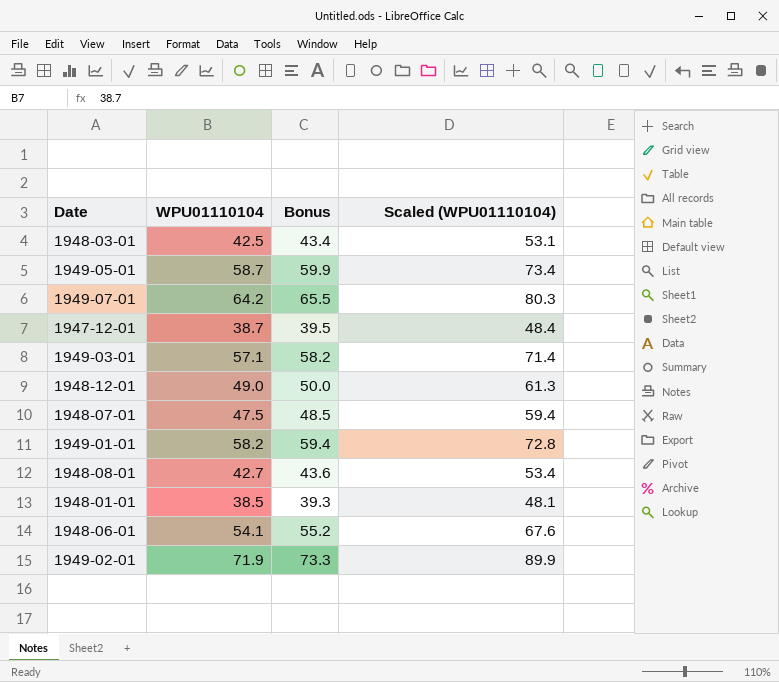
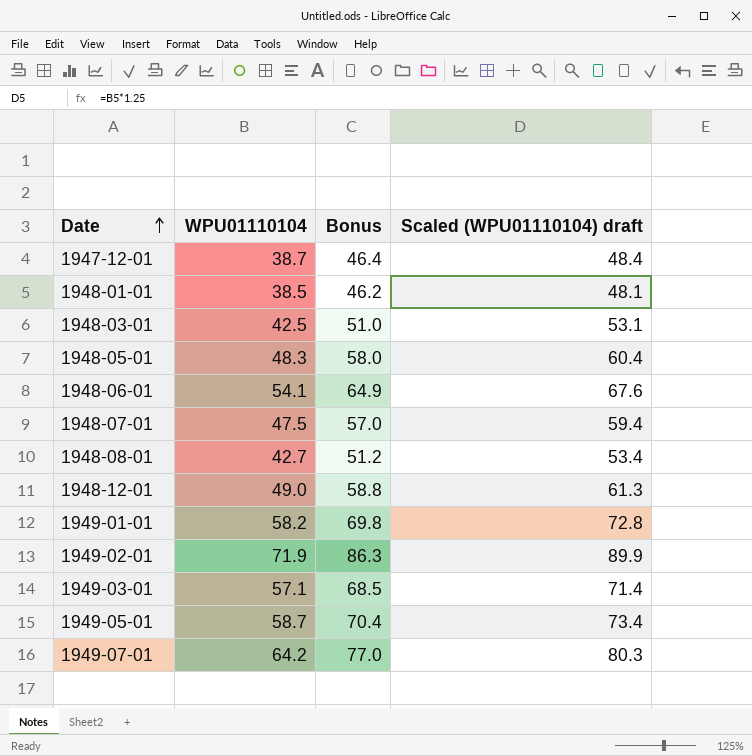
row order: none -> Date ascending
column Bonus | formula: [WPU01110104] * 1.02 -> [WPU01110104] * 1.2
column name: Scaled (WPU01110104) -> Scaled (WPU01110104) draft
row 1948-05-01: none -> 48.3 | 58.0 | 60.4

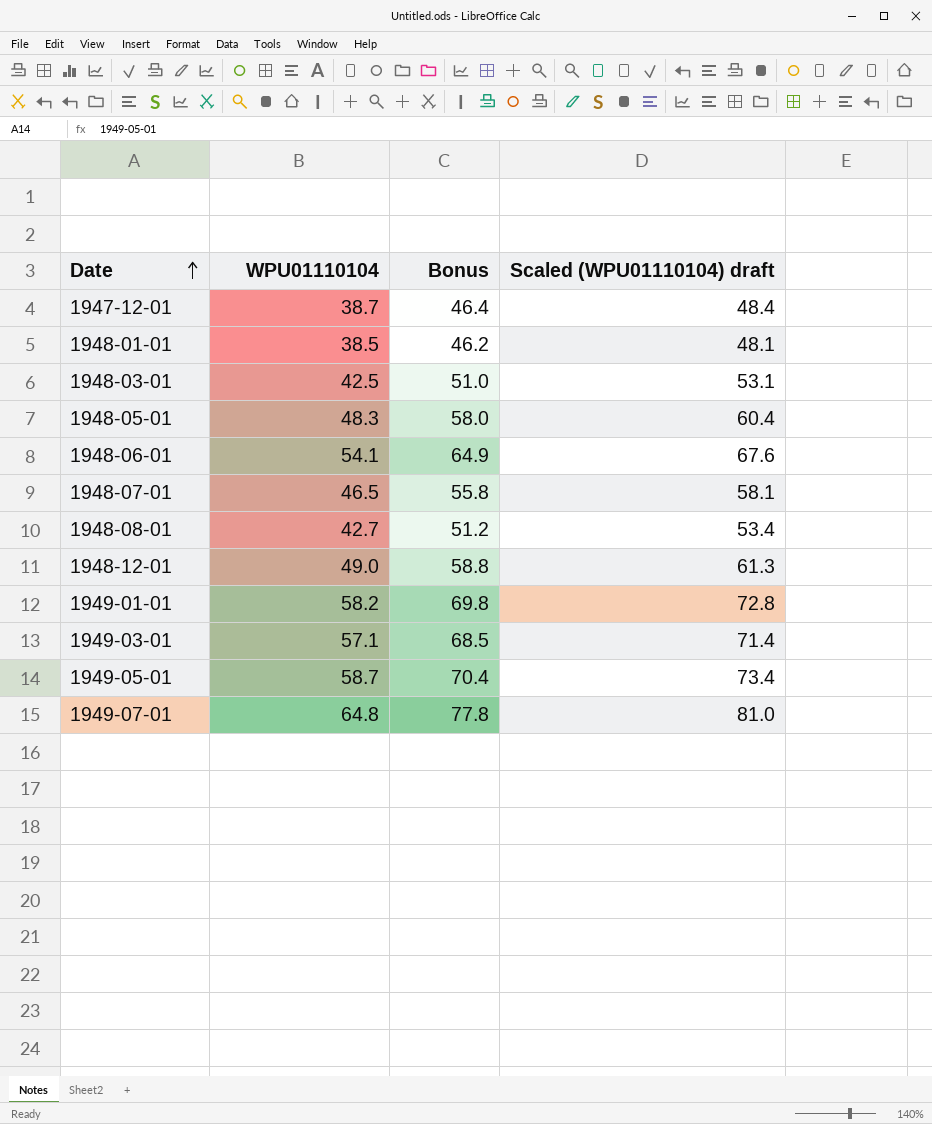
row 1949-02-01: 71.9 | 86.3 | 89.9 -> none
1948-07-01 | WPU01110104: 47.5 -> 46.5
1948-07-01 | Bonus: 57.0 -> 55.8
1948-07-01 | Scaled (WPU01110104) draft: 59.4 -> 58.1
1949-07-01 | WPU01110104: 64.2 -> 64.8
1949-07-01 | Bonus: 77.0 -> 77.8
1949-07-01 | Scaled (WPU01110104) draft: 80.3 -> 81.0

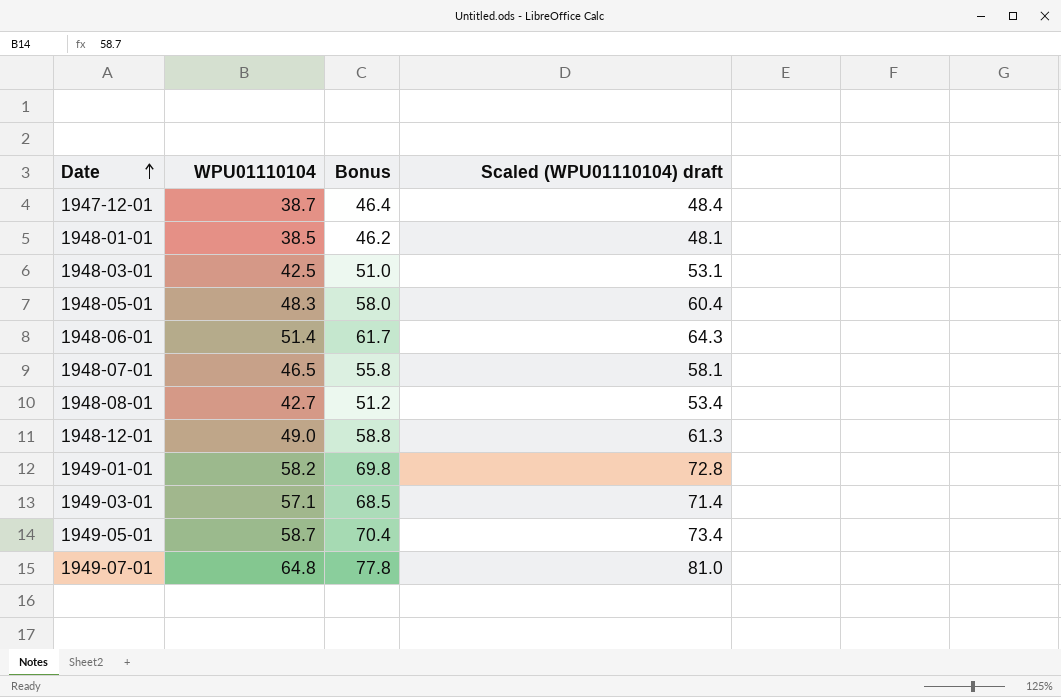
1948-06-01 | WPU01110104: 54.1 -> 51.4
1948-06-01 | Bonus: 64.9 -> 61.7
1948-06-01 | Scaled (WPU01110104) draft: 67.6 -> 64.3

